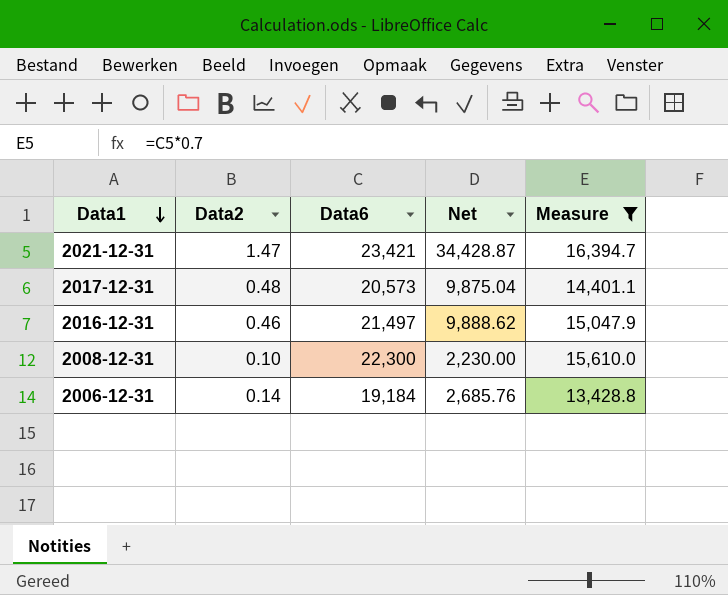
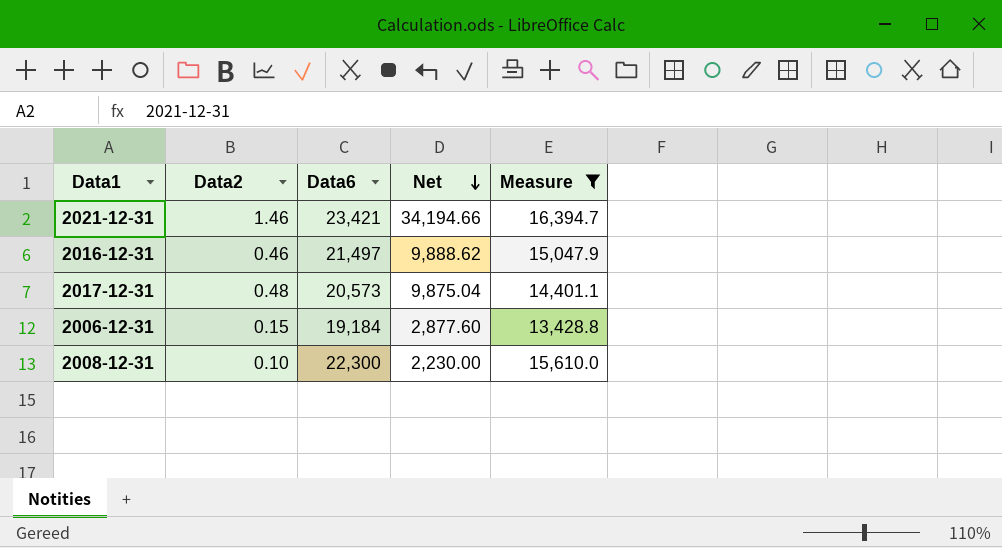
row order: Data1 descending -> Net descending
2021-12-31 | Data2: 1.47 -> 1.46
2021-12-31 | Net: 34,428.87 -> 34,194.66
2006-12-31 | Data2: 0.14 -> 0.15
2006-12-31 | Net: 2,685.76 -> 2,877.60

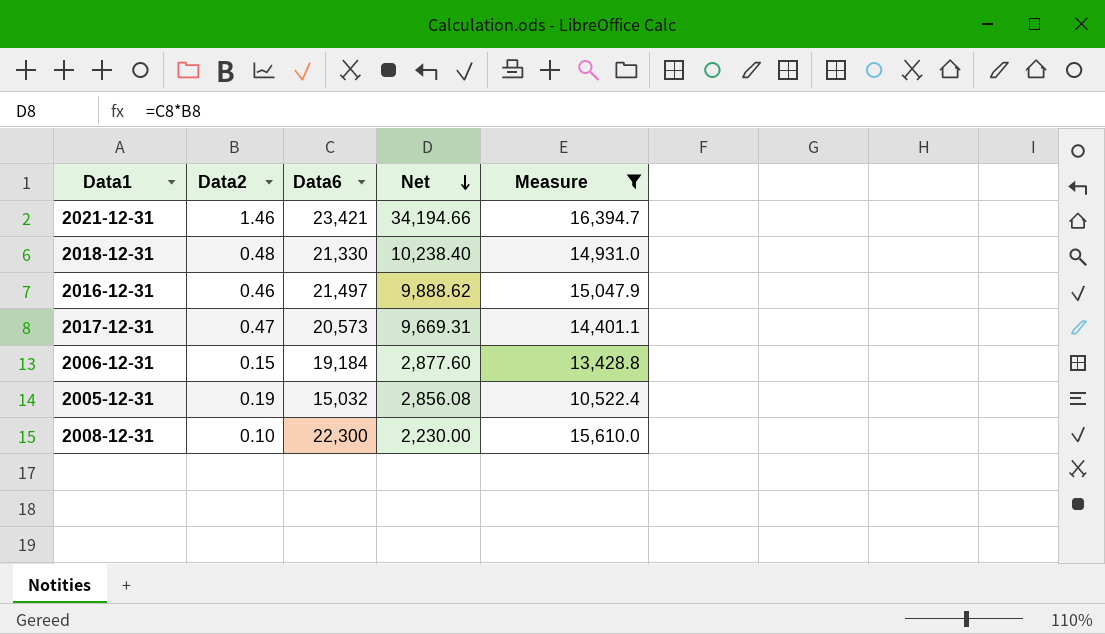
row 2018-12-31: none -> 0.48 | 21,330 | 10,238.40 | 14,931.0
2017-12-31 | Data2: 0.48 -> 0.47
2017-12-31 | Net: 9,875.04 -> 9,669.31
row 2005-12-31: none -> 0.19 | 15,032 | 2,856.08 | 10,522.4

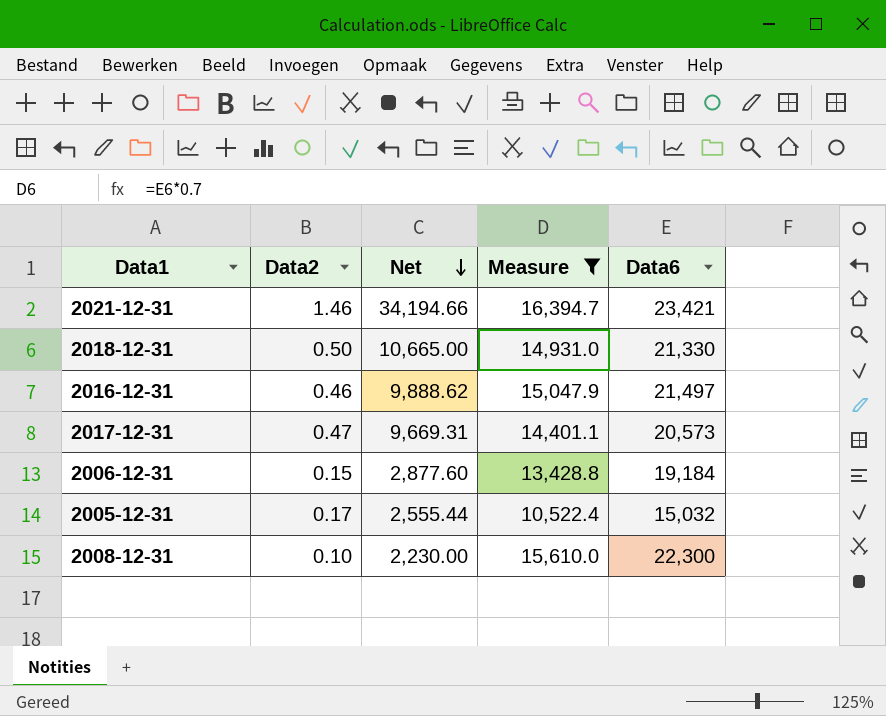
column Data6 | position: 3 -> 5
2018-12-31 | Data2: 0.48 -> 0.50
2018-12-31 | Net: 10,238.40 -> 10,665.00
2005-12-31 | Data2: 0.19 -> 0.17
2005-12-31 | Net: 2,856.08 -> 2,555.44

